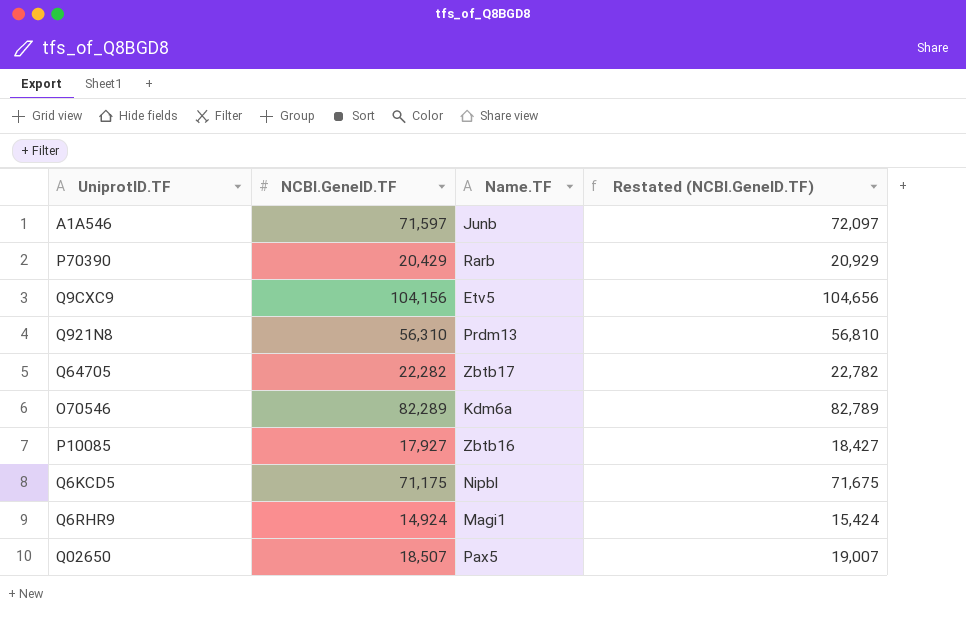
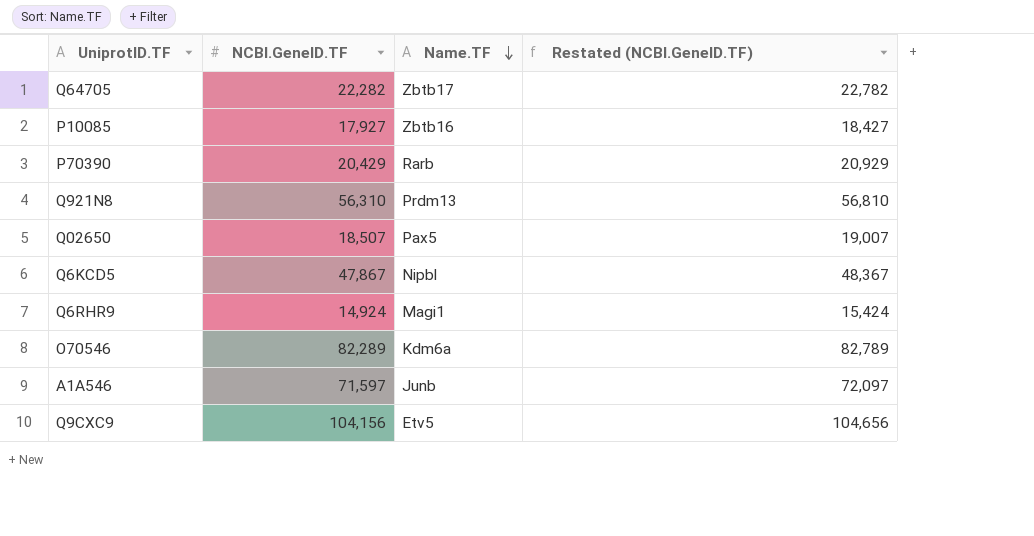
row order: none -> Name.TF descending
Q6KCD5 | NCBI.GeneID.TF: 71,175 -> 47,867
Q6KCD5 | Restated (NCBI.GeneID.TF): 71,675 -> 48,367

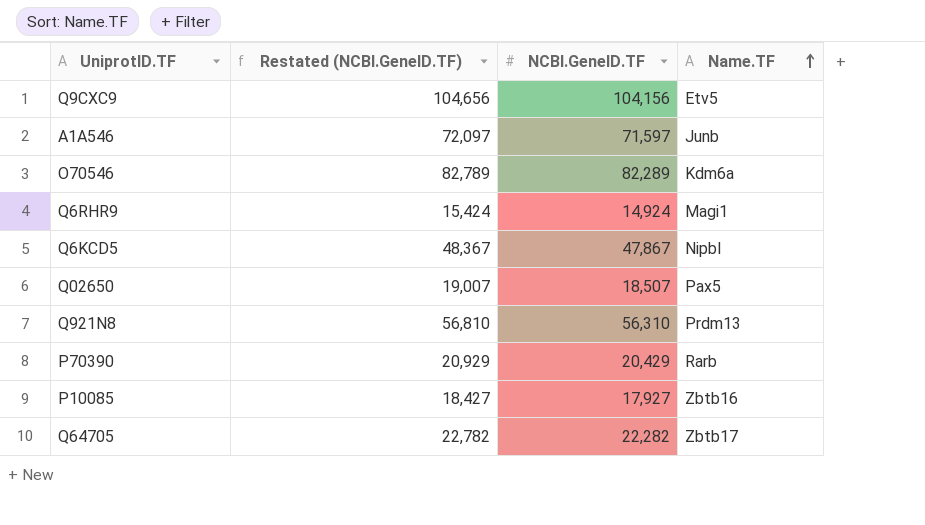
row order: Name.TF descending -> Name.TF ascending
column Restated (NCBI.GeneID.TF) | position: 4 -> 2

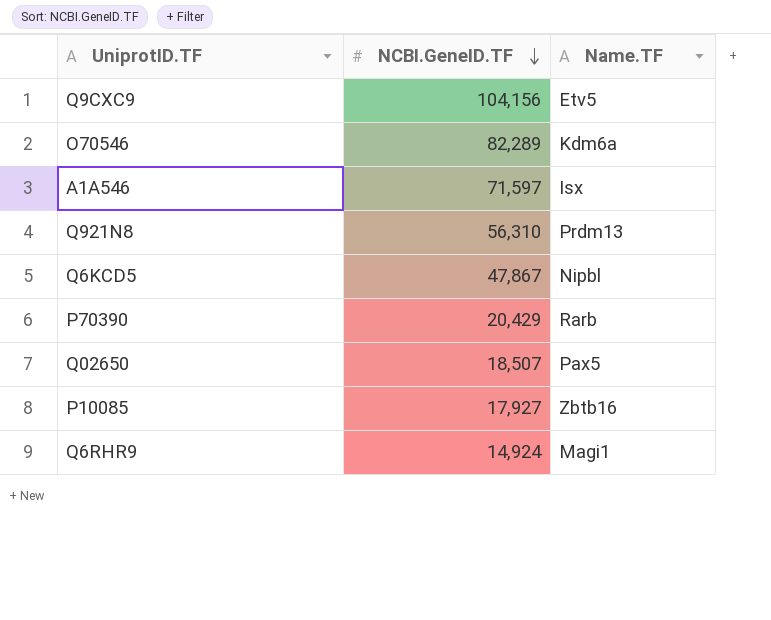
row order: Name.TF ascending -> NCBI.GeneID.TF descending
column Restated (NCBI.GeneID.TF) | formula: [NCBI.GeneID.TF] + 500 -> none
row Q64705: 22,782 | 22,282 | Zbtb17 -> none
A1A546 | Name.TF: Junb -> Isx

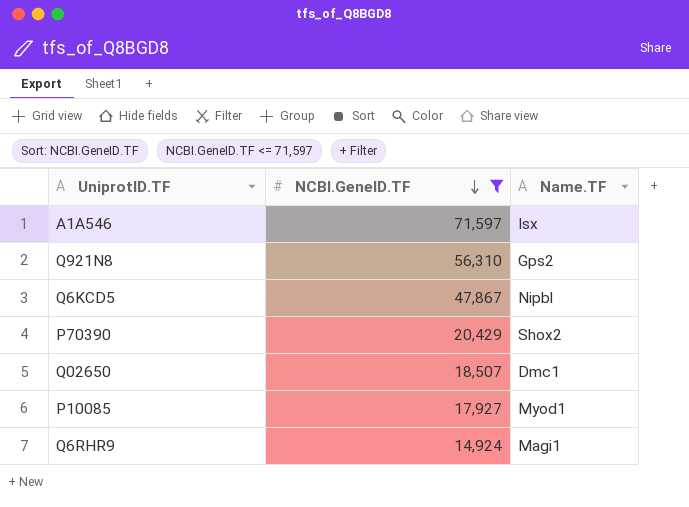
filter: none -> NCBI.GeneID.TF <= 71,597
Q921N8 | Name.TF: Prdm13 -> Gps2
P70390 | Name.TF: Rarb -> Shox2
Q02650 | Name.TF: Pax5 -> Dmc1
P10085 | Name.TF: Zbtb16 -> Myod1

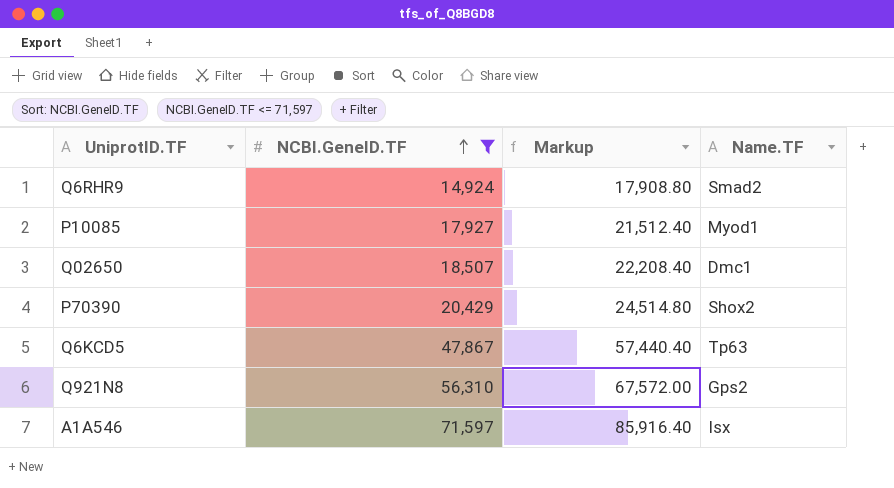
row order: NCBI.GeneID.TF descending -> NCBI.GeneID.TF ascending
column Markup | formula: none -> [NCBI.GeneID.TF] * 1.2
Q6RHR9 | Name.TF: Magi1 -> Smad2
Q6KCD5 | Name.TF: Nipbl -> Tp63

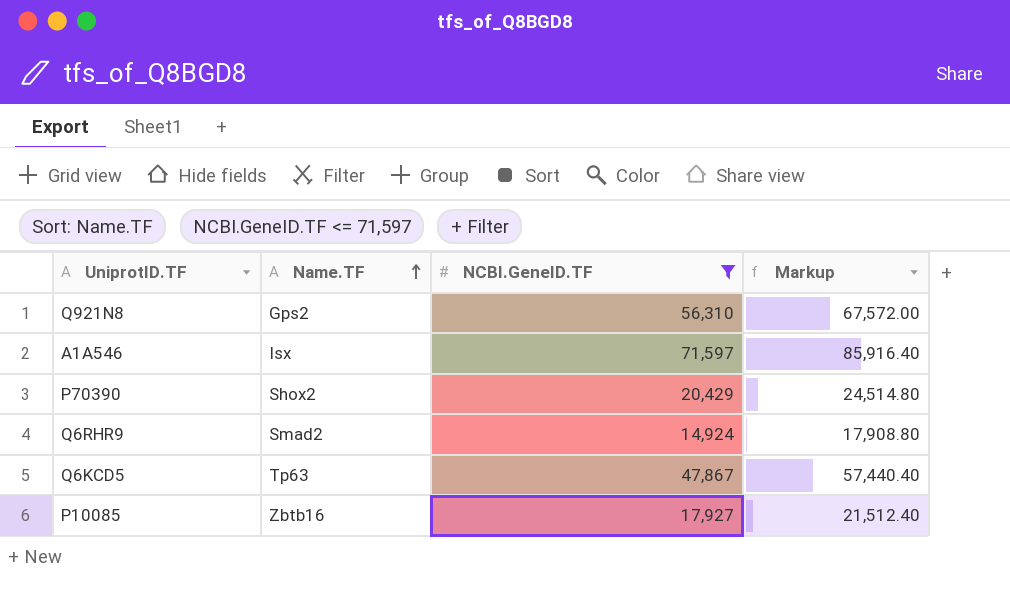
row order: NCBI.GeneID.TF ascending -> Name.TF ascending
column Name.TF | position: 4 -> 2
row Q02650: 18,507 | 22,208.40 | Dmc1 -> none
P10085 | Name.TF: Myod1 -> Zbtb16

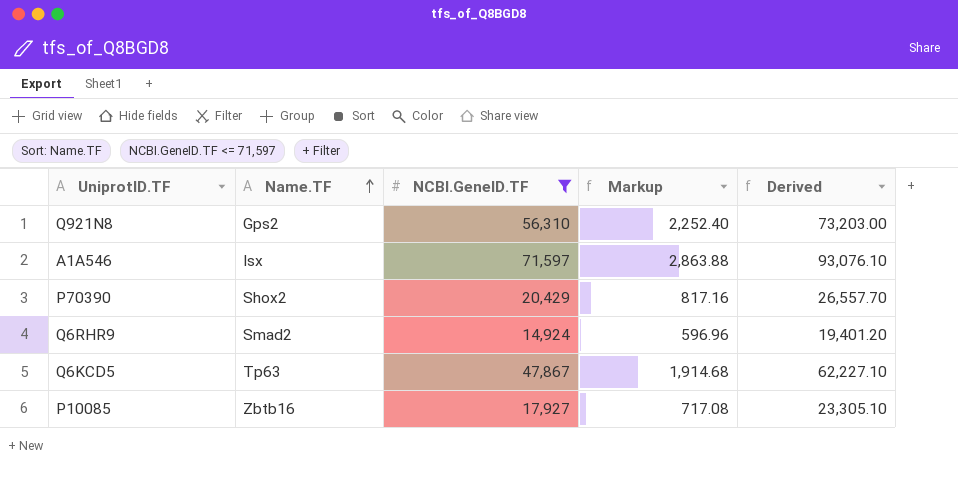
column Markup | formula: [NCBI.GeneID.TF] * 1.2 -> [NCBI.GeneID.TF] * 0.04
column Derived | formula: none -> [NCBI.GeneID.TF] * 1.3

